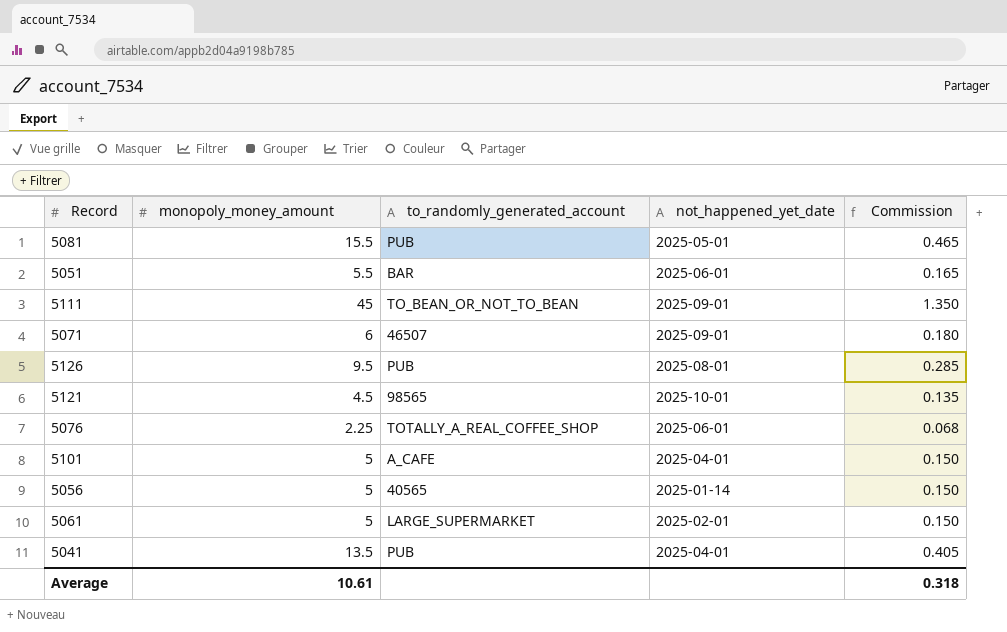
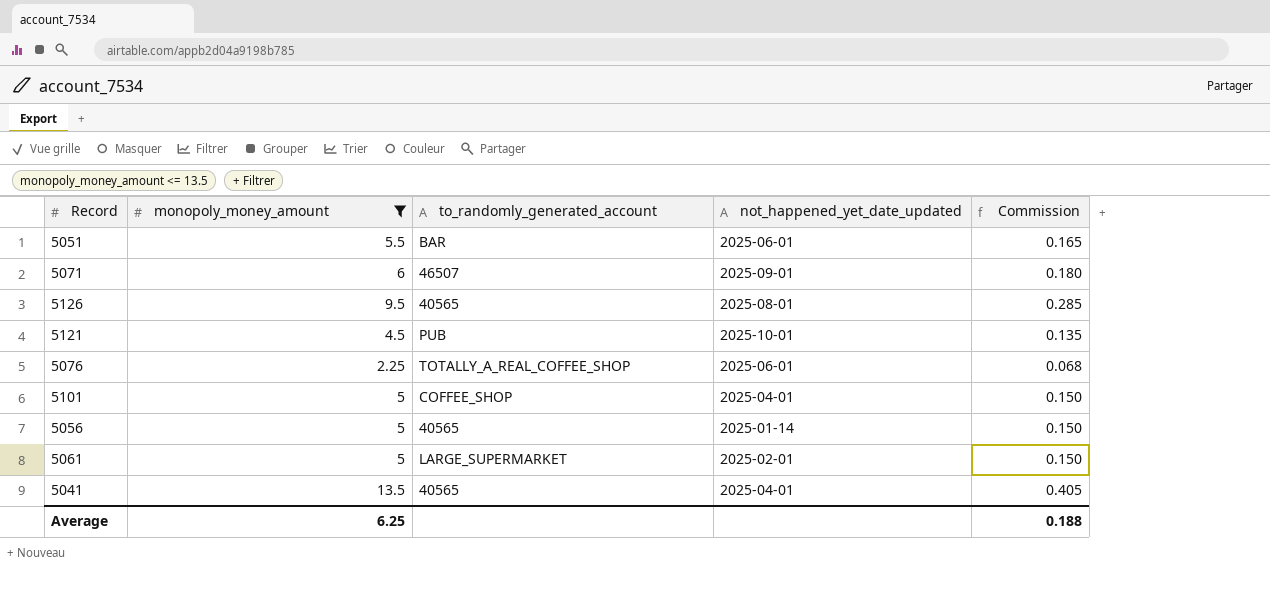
filter: none -> monopoly_money_amount <= 13.5
column name: not_happened_yet_date -> not_happened_yet_date_updated
5126 | to_randomly_generated_account: PUB -> 40565
5121 | to_randomly_generated_account: 98565 -> PUB
5101 | to_randomly_generated_account: A_CAFE -> COFFEE_SHOP
5041 | to_randomly_generated_account: PUB -> 40565
Average | monopoly_money_amount: 10.61 -> 6.25
Average | Commission: 0.318 -> 0.188

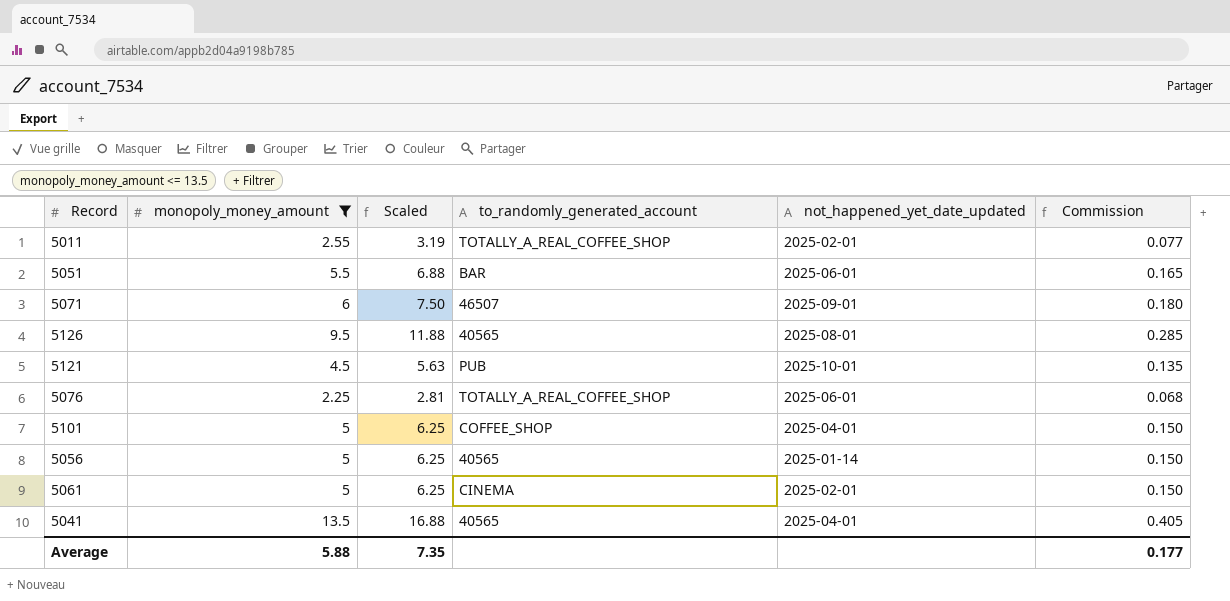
column Scaled | formula: none -> [monopoly_money_amount] * 1.25
row 5011: none -> 2.55 | 3.19 | TOTALLY_A_REAL_COFFEE_SHOP | 2025-02-01 | 0.077
5061 | to_randomly_generated_account: LARGE_SUPERMARKET -> CINEMA
Average | monopoly_money_amount: 6.25 -> 5.88
Average | Commission: 0.188 -> 0.177

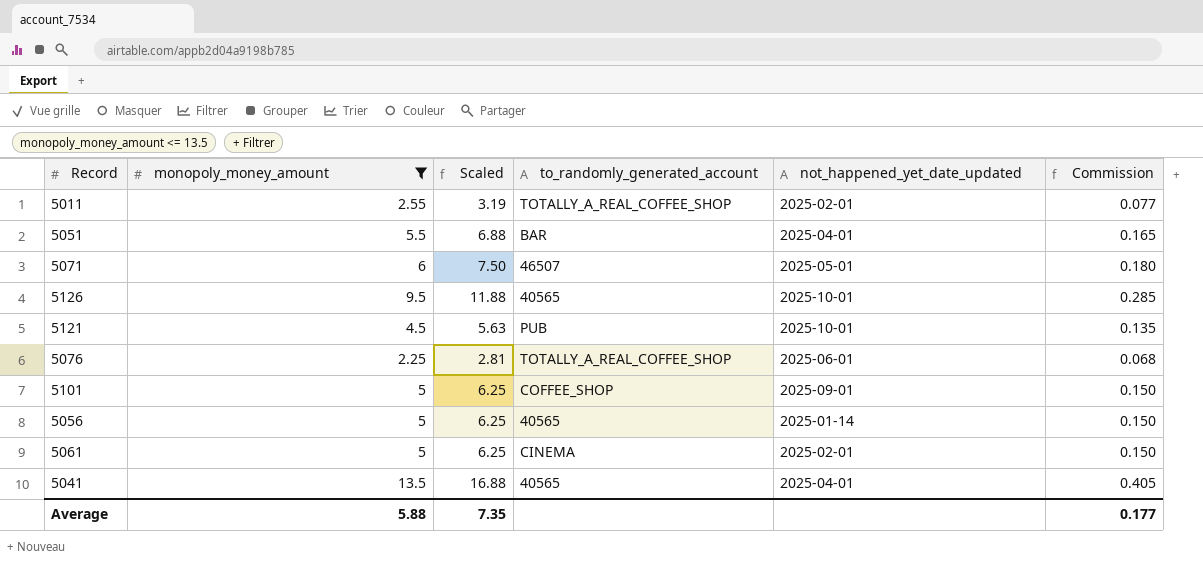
5051 | not_happened_yet_date_updated: 2025-06-01 -> 2025-04-01
5071 | not_happened_yet_date_updated: 2025-09-01 -> 2025-05-01
5126 | not_happened_yet_date_updated: 2025-08-01 -> 2025-10-01
5101 | not_happened_yet_date_updated: 2025-04-01 -> 2025-09-01

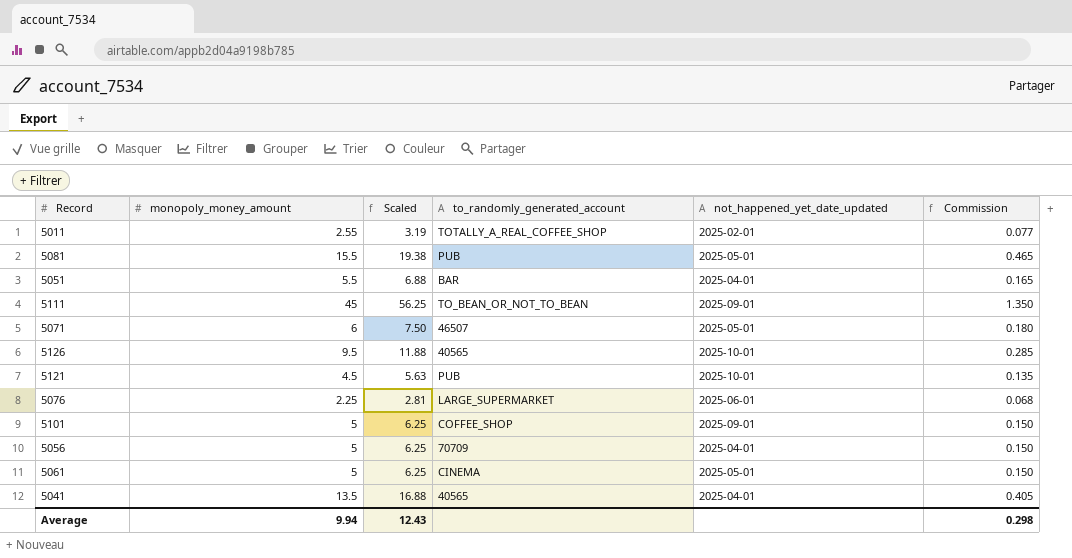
filter: monopoly_money_amount <= 13.5 -> none
5076 | to_randomly_generated_account: TOTALLY_A_REAL_COFFEE_SHOP -> LARGE_SUPERMARKET
5056 | to_randomly_generated_account: 40565 -> 70709
5056 | not_happened_yet_date_updated: 2025-01-14 -> 2025-04-01
5061 | not_happened_yet_date_updated: 2025-02-01 -> 2025-05-01
Average | monopoly_money_amount: 5.88 -> 9.94
Average | Scaled: 7.35 -> 12.43
Average | Commission: 0.177 -> 0.298

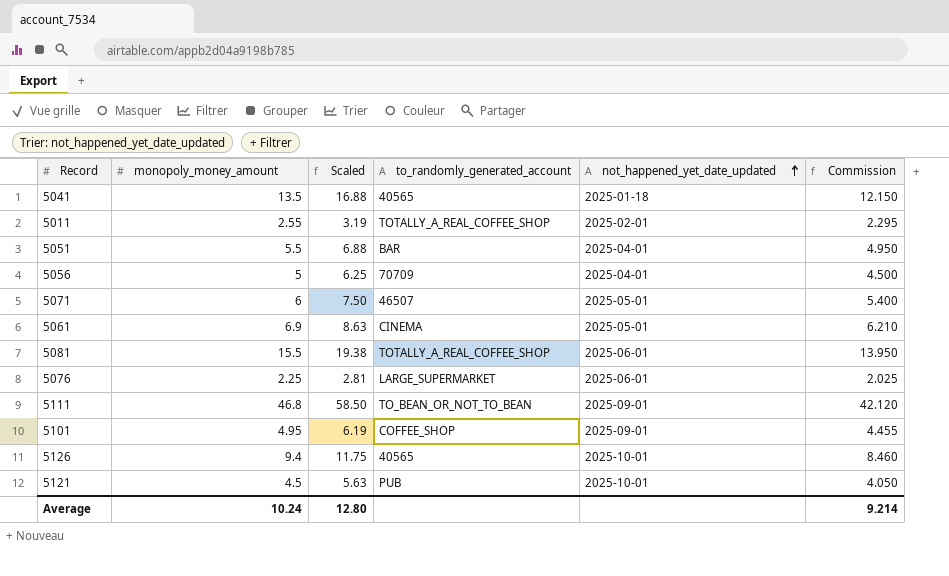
row order: none -> not_happened_yet_date_updated ascending
column Commission | formula: [monopoly_money_amount] * 0.03 -> [monopoly_money_amount] * 0.9
5041 | not_happened_yet_date_updated: 2025-04-01 -> 2025-01-18
5061 | monopoly_money_amount: 5 -> 6.9
5061 | Scaled: 6.25 -> 8.63
5081 | to_randomly_generated_account: PUB -> TOTALLY_A_REAL_COFFEE_SHOP
5081 | not_happened_yet_date_updated: 2025-05-01 -> 2025-06-01
5111 | monopoly_money_amount: 45 -> 46.8
5111 | Scaled: 56.25 -> 58.50
5101 | monopoly_money_amount: 5 -> 4.95
5101 | Scaled: 6.25 -> 6.19
5126 | monopoly_money_amount: 9.5 -> 9.4
5126 | Scaled: 11.88 -> 11.75
Average | monopoly_money_amount: 9.94 -> 10.24
Average | Scaled: 12.43 -> 12.80
Average | Commission: 0.298 -> 9.214

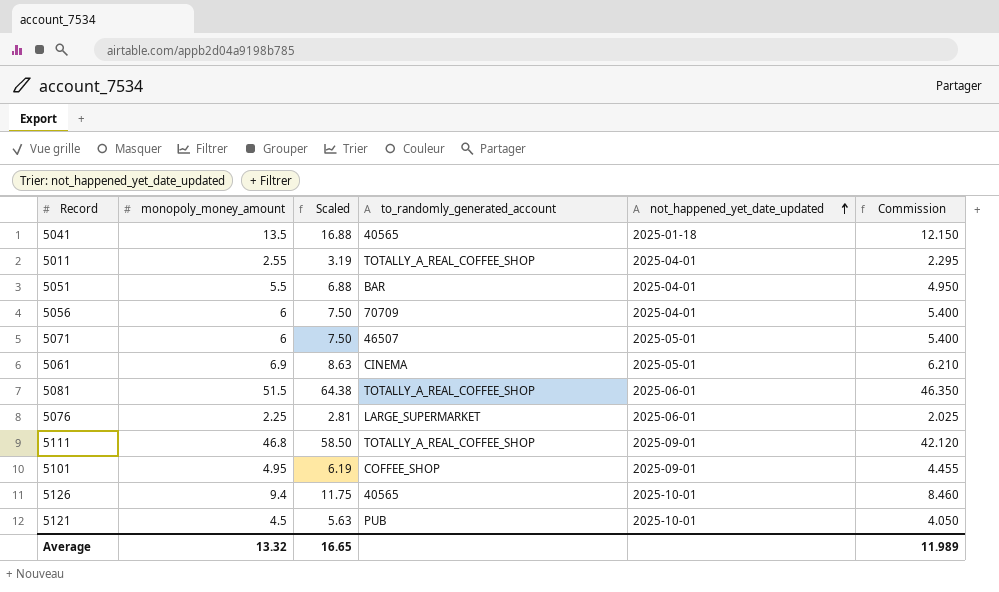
5011 | not_happened_yet_date_updated: 2025-02-01 -> 2025-04-01
5056 | monopoly_money_amount: 5 -> 6
5056 | Scaled: 6.25 -> 7.50
5056 | Commission: 4.500 -> 5.400
5081 | monopoly_money_amount: 15.5 -> 51.5
5081 | Scaled: 19.38 -> 64.38
5081 | Commission: 13.950 -> 46.350
5111 | to_randomly_generated_account: TO_BEAN_OR_NOT_TO_BEAN -> TOTALLY_A_REAL_COFFEE_SHOP
Average | monopoly_money_amount: 10.24 -> 13.32
Average | Scaled: 12.80 -> 16.65
Average | Commission: 9.214 -> 11.989

